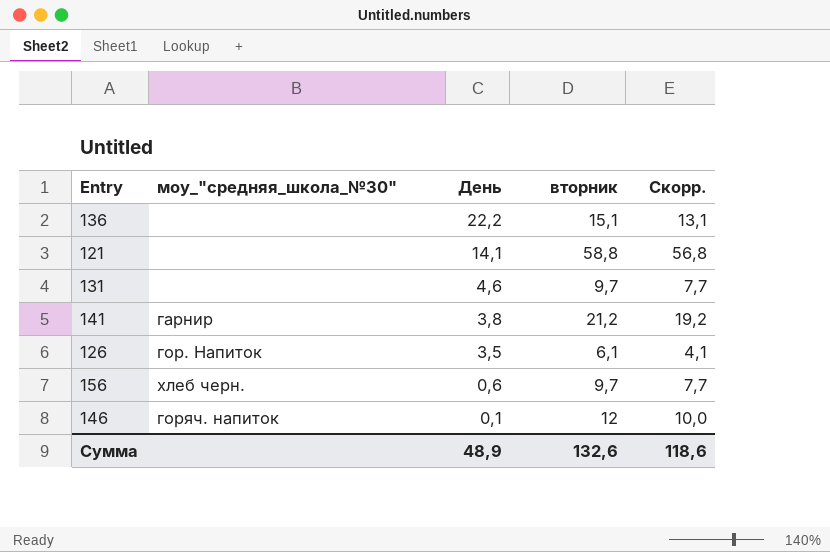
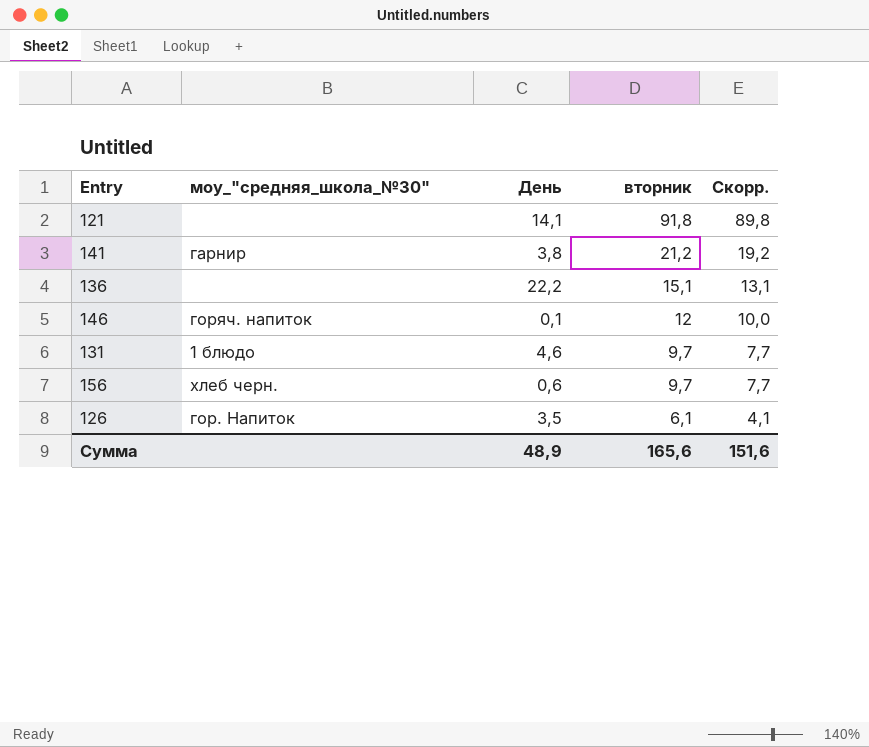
row order: День descending -> вторник descending
121 | вторник: 58,8 -> 91,8
121 | Скорр.: 56,8 -> 89,8
131 | моу_"средняя_школа_№30": none -> 1 блюдо
Сумма | вторник: 132,6 -> 165,6
Сумма | Скорр.: 118,6 -> 151,6

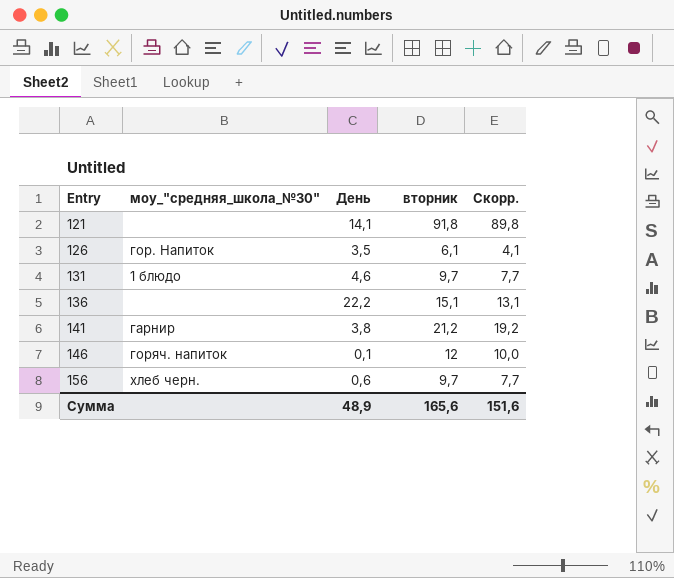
row order: вторник descending -> Entry ascending

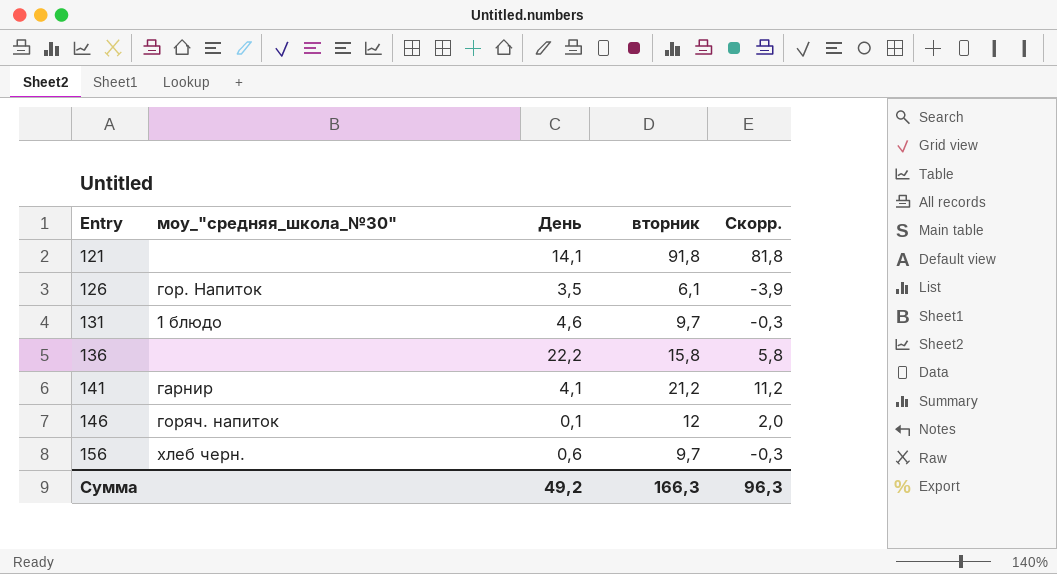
column Скорр. | formula: [вторник] - 2 -> [вторник] - 10
136 | вторник: 15,1 -> 15,8
141 | День: 3,8 -> 4,1
Сумма | День: 48,9 -> 49,2
Сумма | вторник: 165,6 -> 166,3
Сумма | Скорр.: 151,6 -> 96,3

